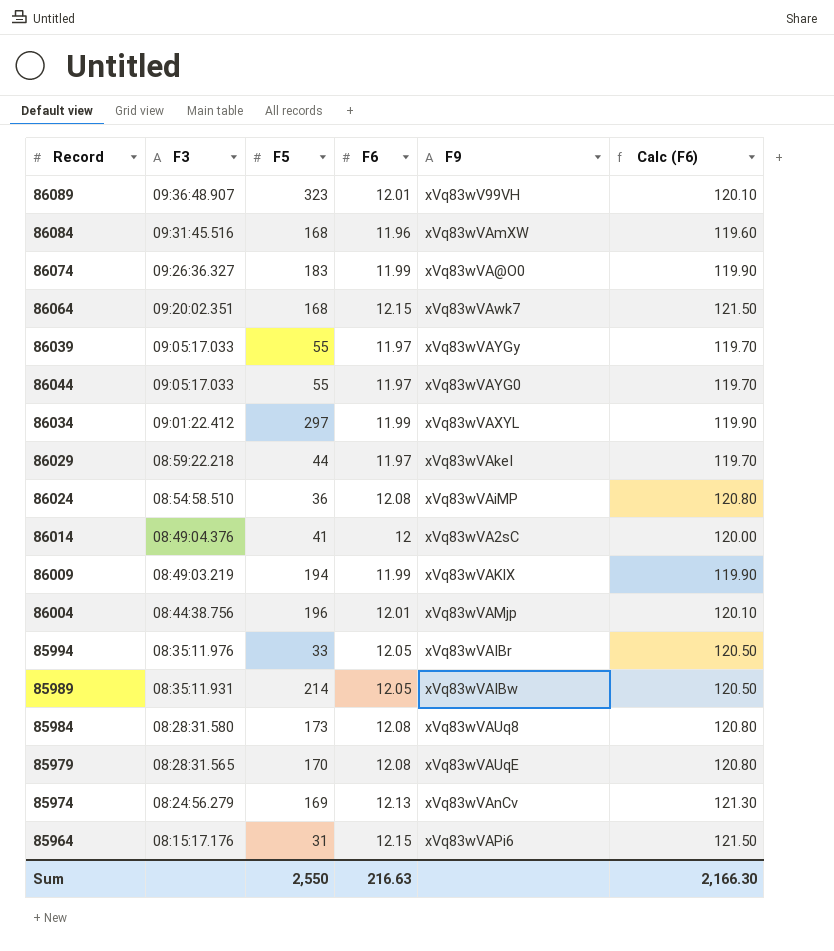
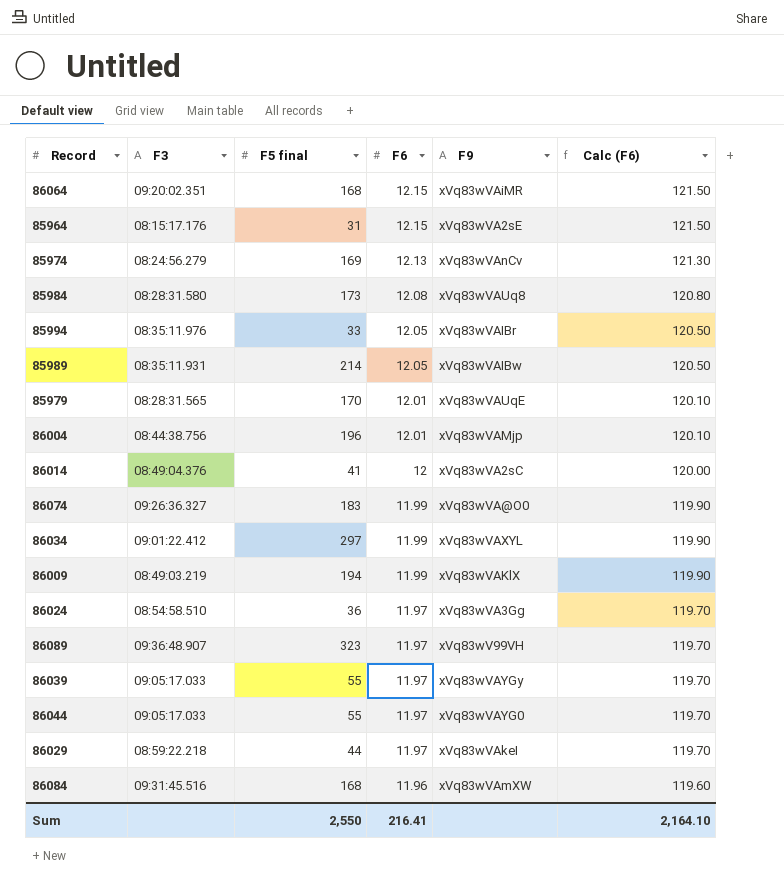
row order: F3 descending -> F6 descending
column name: F5 -> F5 final
86064 | F9: xVq83wVAwk7 -> xVq83wVAiMR
85964 | F9: xVq83wVAPi6 -> xVq83wVA2sE
85979 | F6: 12.08 -> 12.01
85979 | Calc (F6): 120.80 -> 120.10
86024 | F6: 12.08 -> 11.97
86024 | F9: xVq83wVAiMP -> xVq83wVA3Gg
86024 | Calc (F6): 120.80 -> 119.70
86089 | F6: 12.01 -> 11.97
86089 | Calc (F6): 120.10 -> 119.70
Sum | F6: 216.63 -> 216.41
Sum | Calc (F6): 2,166.30 -> 2,164.10

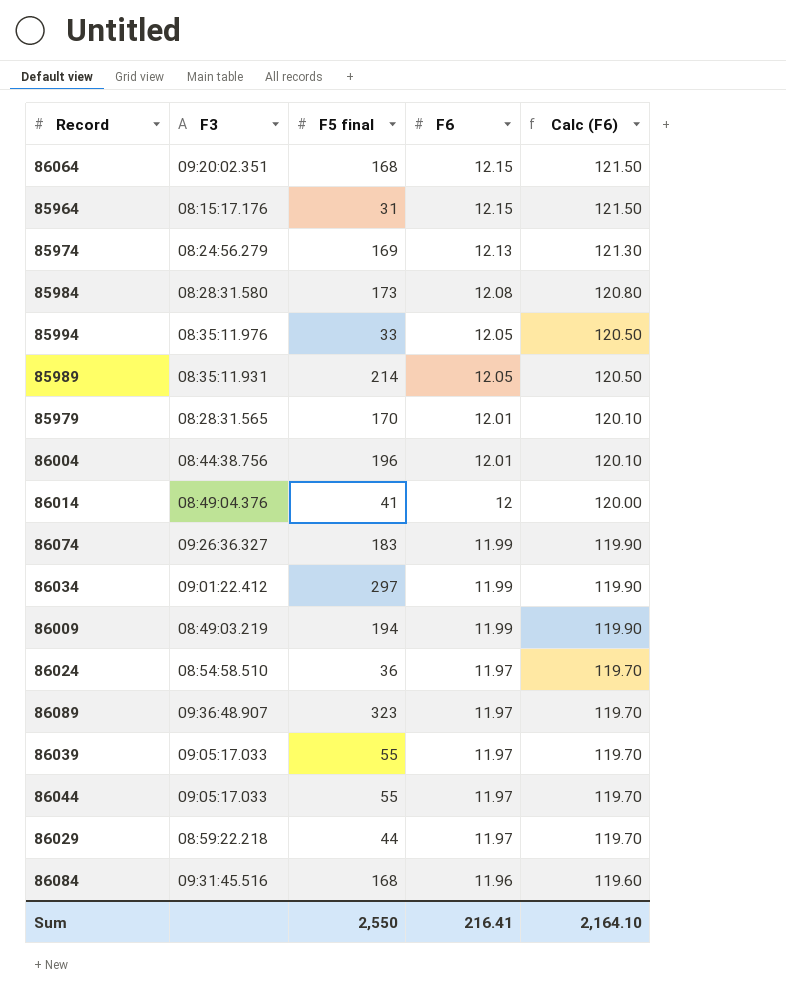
column F9 | position: 5 -> none

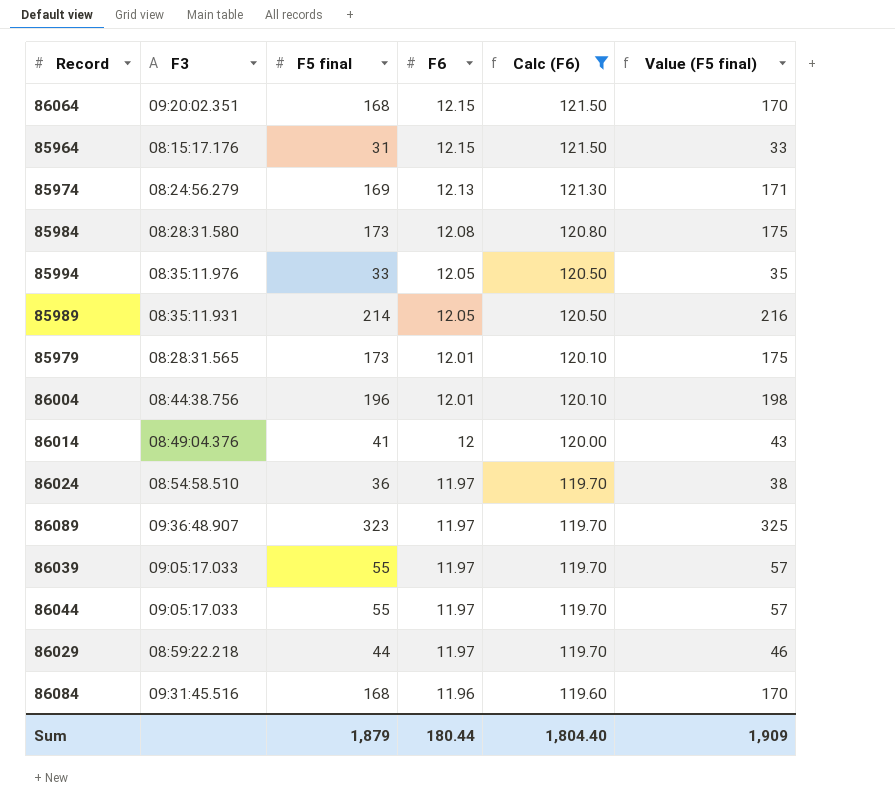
filter: none -> Calc (F6) != 119.90
column Value (F5 final) | formula: none -> [F5 final] + 2
85979 | F5 final: 170 -> 173
Sum | F5 final: 2,550 -> 1,879
Sum | F6: 216.41 -> 180.44
Sum | Calc (F6): 2,164.10 -> 1,804.40

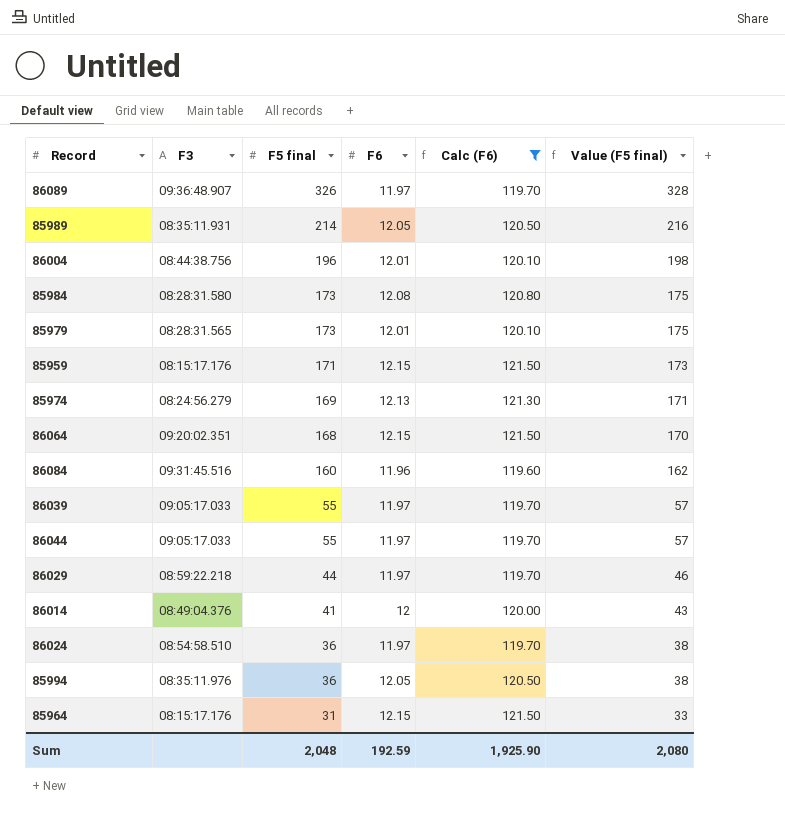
row order: F6 descending -> F5 final descending
86089 | F5 final: 323 -> 326
86089 | Value (F5 final): 325 -> 328
row 85959: none -> 08:15:17.176 | 171 | 12.15 | 121.50 | 173
86084 | F5 final: 168 -> 160
86084 | Value (F5 final): 170 -> 162
85994 | F5 final: 33 -> 36
85994 | Value (F5 final): 35 -> 38
Sum | F5 final: 1,879 -> 2,048
Sum | F6: 180.44 -> 192.59
Sum | Calc (F6): 1,804.40 -> 1,925.90
Sum | Value (F5 final): 1,909 -> 2,080

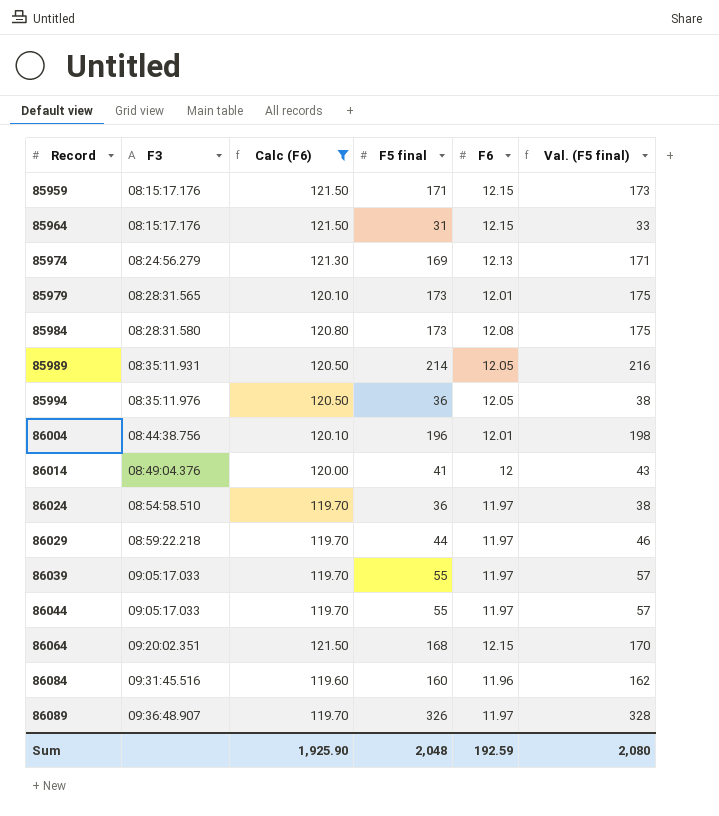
row order: F5 final descending -> Record ascending
column Calc (F6) | position: 5 -> 3
column name: Value (F5 final) -> Val. (F5 final)

